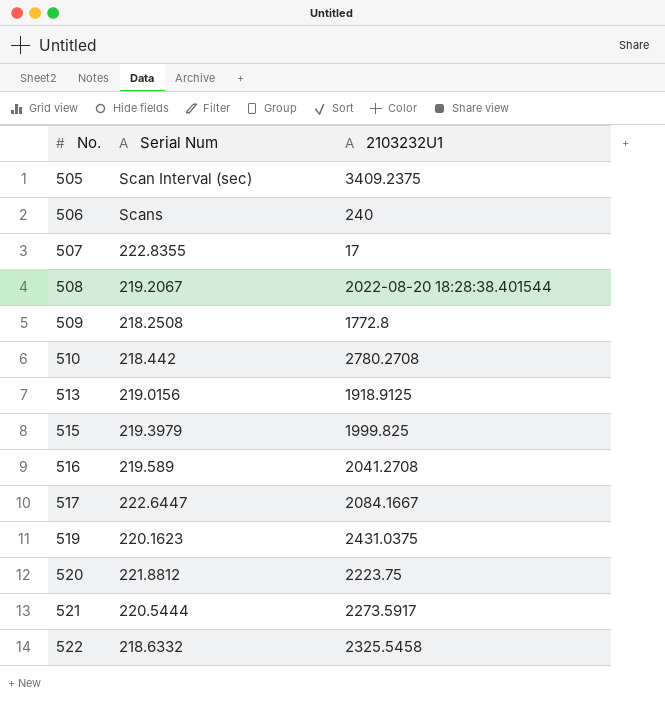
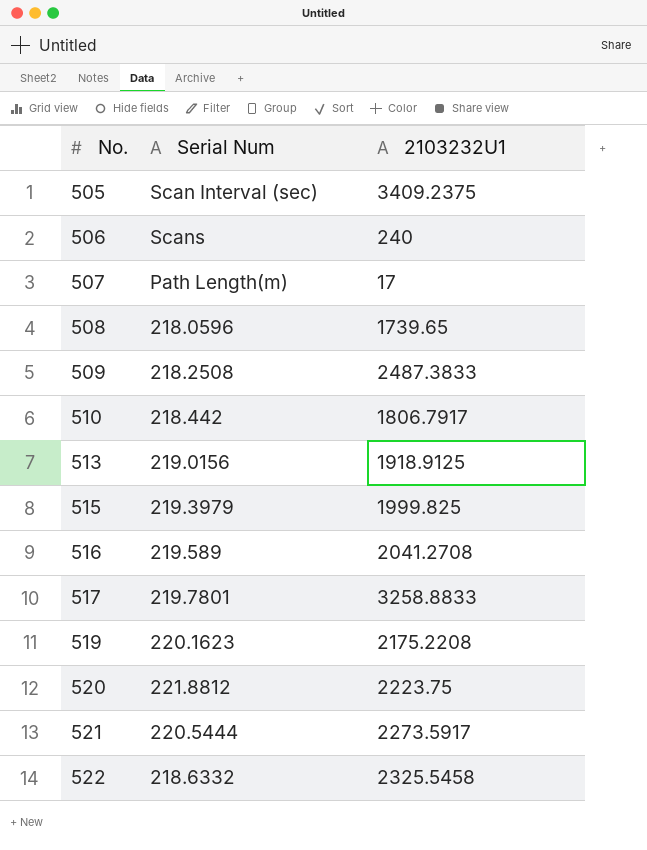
507 | Serial Num: 222.8355 -> Path Length(m)
508 | Serial Num: 219.2067 -> 218.0596
508 | 2103232U1: 2022-08-20 18:28:38.401544 -> 1739.65
509 | 2103232U1: 1772.8 -> 2487.3833
510 | 2103232U1: 2780.2708 -> 1806.7917
517 | Serial Num: 222.6447 -> 219.7801
517 | 2103232U1: 2084.1667 -> 3258.8833
519 | 2103232U1: 2431.0375 -> 2175.2208

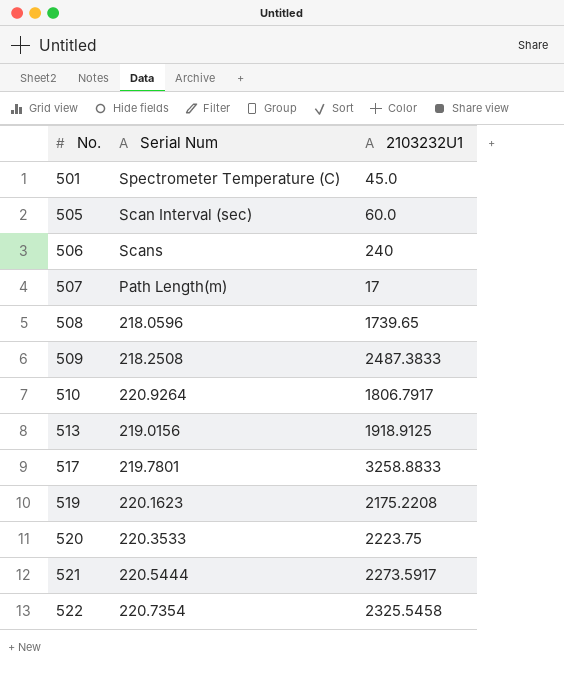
row 515: 219.3979 | 1999.825 -> none
row 516: 219.589 | 2041.2708 -> none
row 501: none -> Spectrometer Temperature (C) | 45.0
505 | 2103232U1: 3409.2375 -> 60.0
510 | Serial Num: 218.442 -> 220.9264
520 | Serial Num: 221.8812 -> 220.3533
522 | Serial Num: 218.6332 -> 220.7354

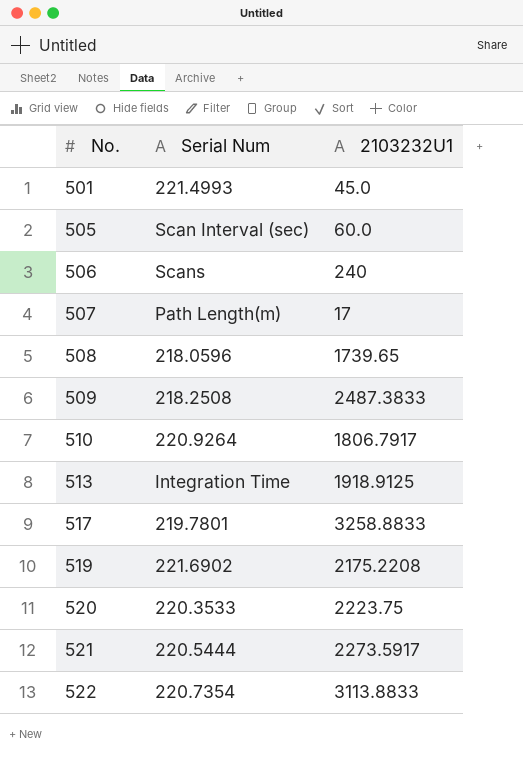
501 | Serial Num: Spectrometer Temperature (C) -> 221.4993
513 | Serial Num: 219.0156 -> Integration Time
519 | Serial Num: 220.1623 -> 221.6902
522 | 2103232U1: 2325.5458 -> 3113.8833

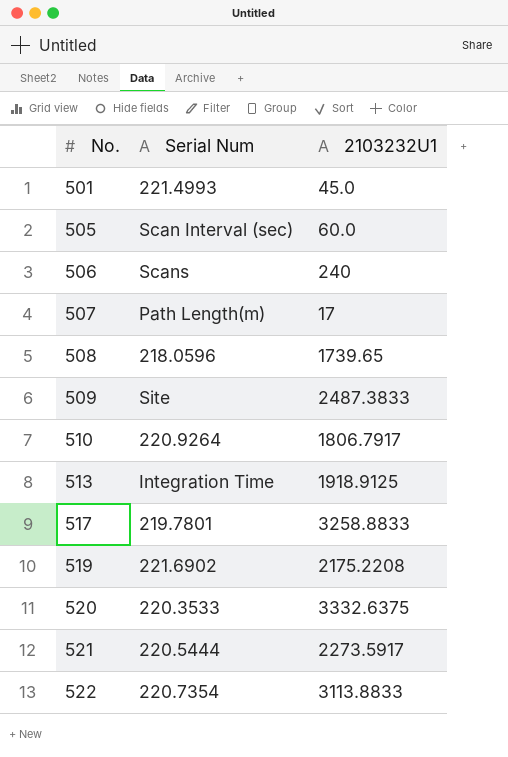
509 | Serial Num: 218.2508 -> Site
520 | 2103232U1: 2223.75 -> 3332.6375

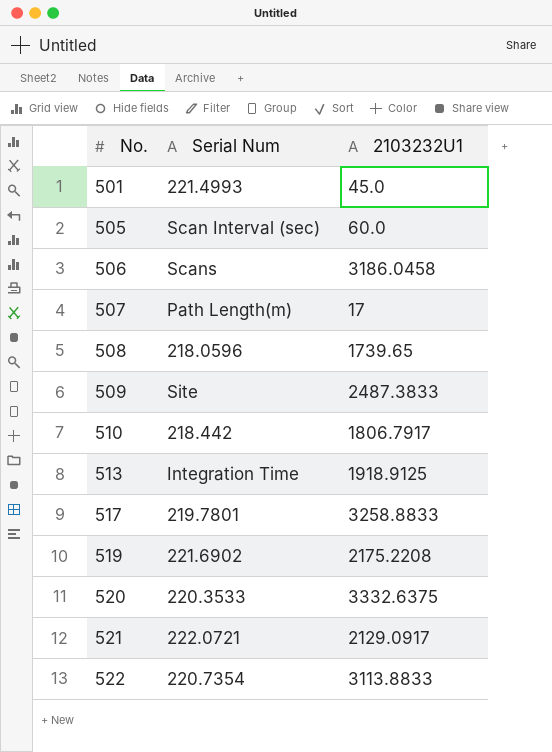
506 | 2103232U1: 240 -> 3186.0458
510 | Serial Num: 220.9264 -> 218.442
521 | Serial Num: 220.5444 -> 222.0721
521 | 2103232U1: 2273.5917 -> 2129.0917

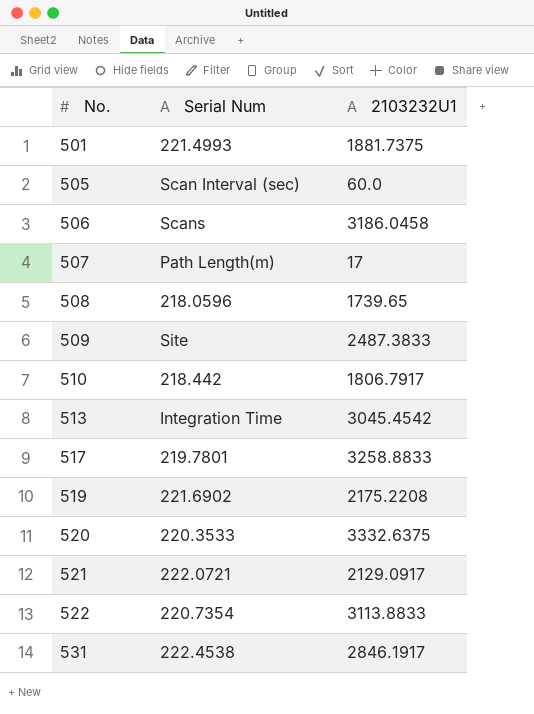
501 | 2103232U1: 45.0 -> 1881.7375
513 | 2103232U1: 1918.9125 -> 3045.4542
row 531: none -> 222.4538 | 2846.1917

